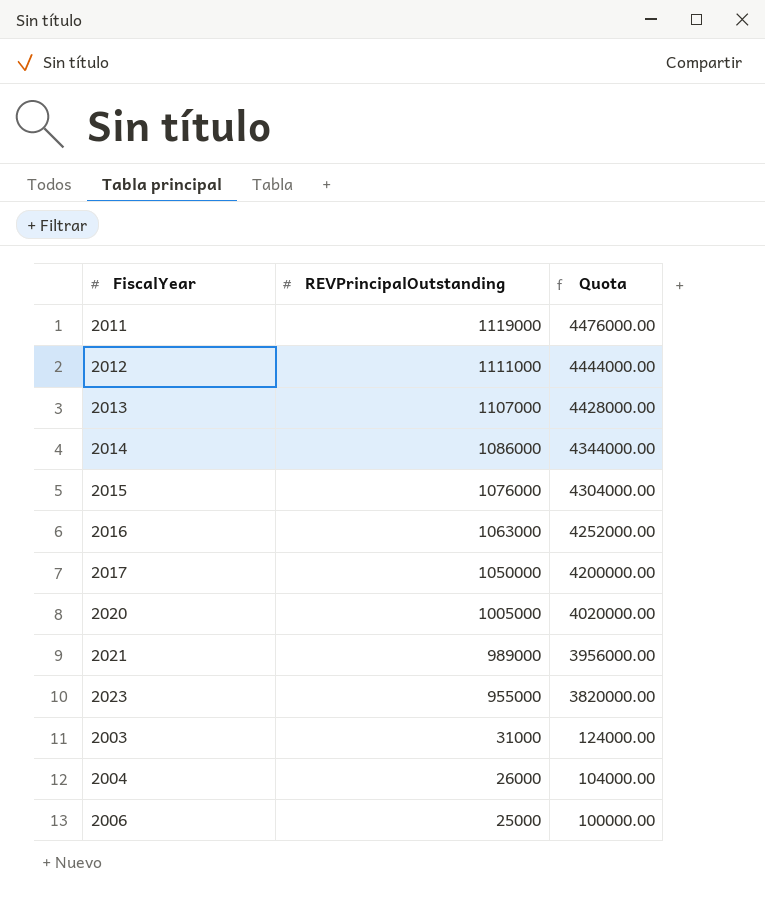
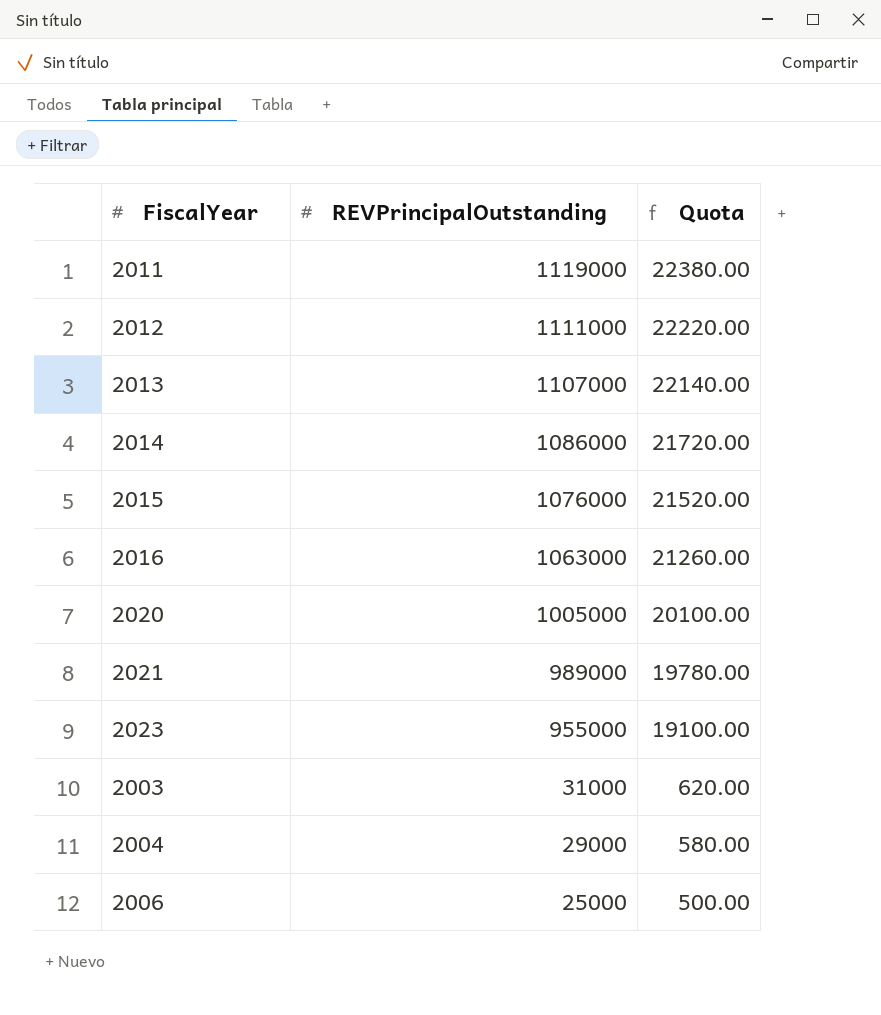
column Quota | formula: [REVPrincipalOutstanding] * 4 -> [REVPrincipalOutstanding] * 0.02
row 2017: 1050000 | 4200000.00 -> none
2004 | REVPrincipalOutstanding: 26000 -> 29000

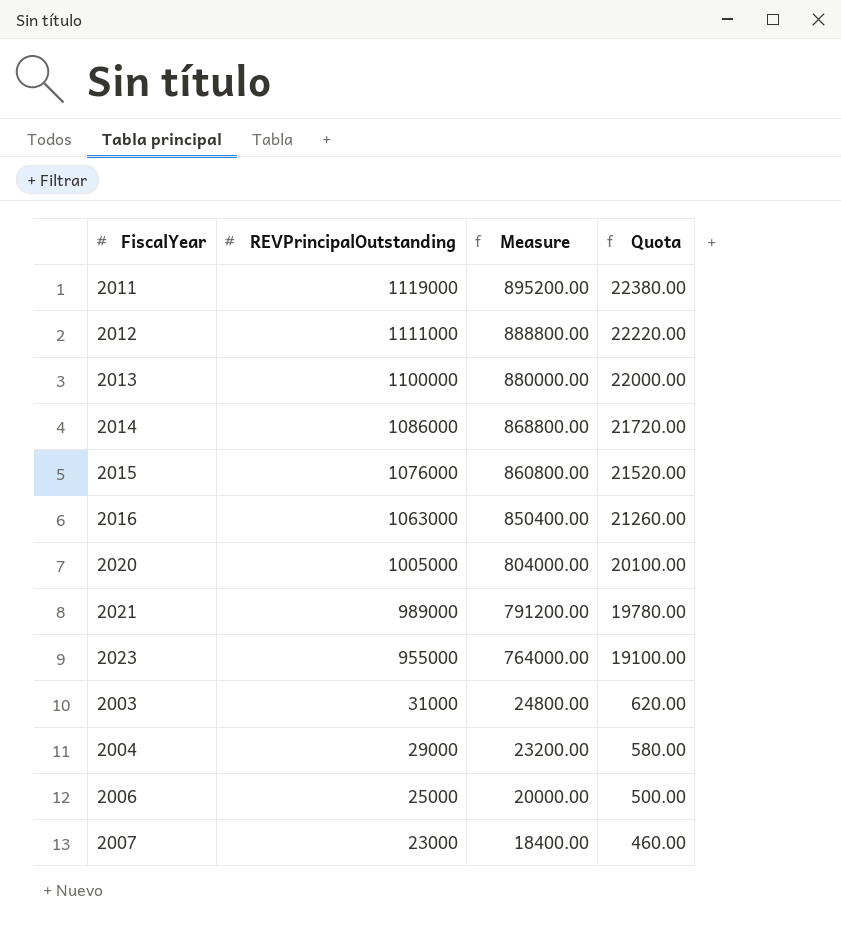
column Measure | formula: none -> [REVPrincipalOutstanding] * 0.8
2013 | REVPrincipalOutstanding: 1107000 -> 1100000
2013 | Quota: 22140.00 -> 22000.00
row 2007: none -> 23000 | 18400.00 | 460.00

